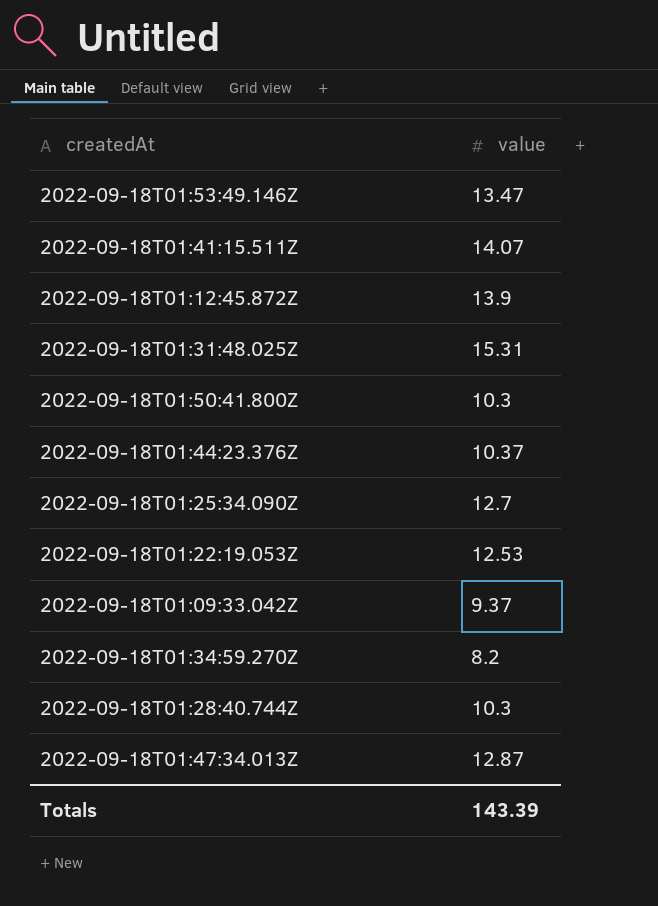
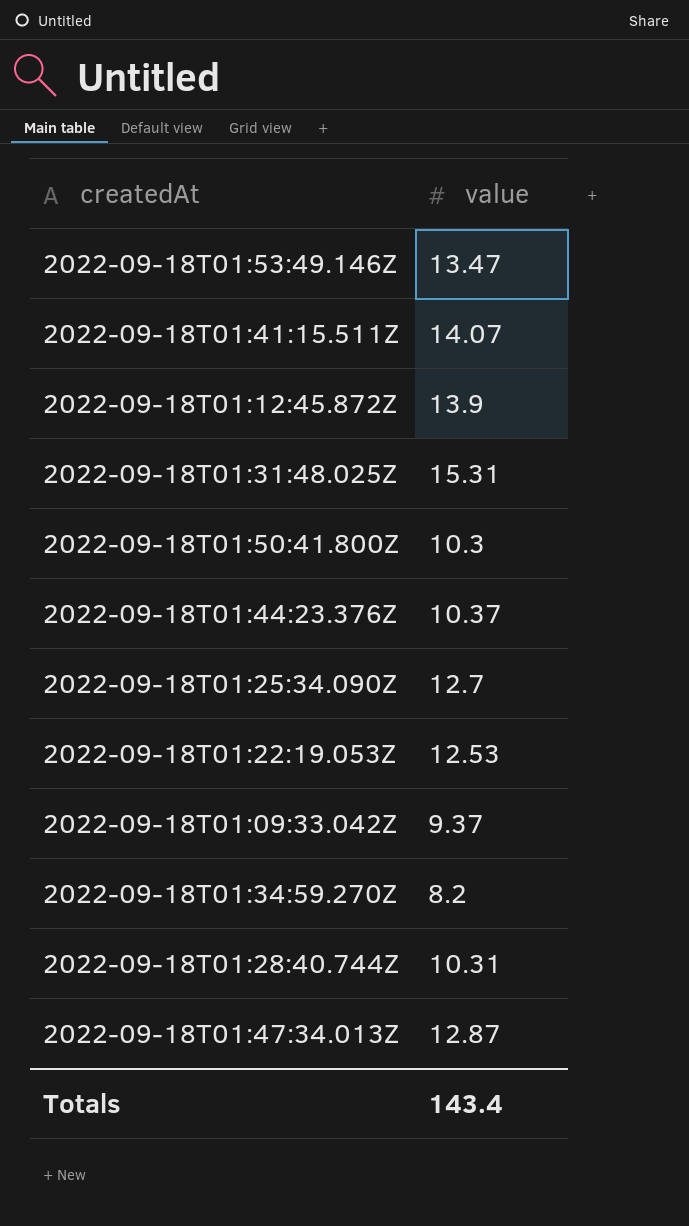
2022-09-18T01:28:40.744Z | value: 10.3 -> 10.31
Totals | value: 143.39 -> 143.4

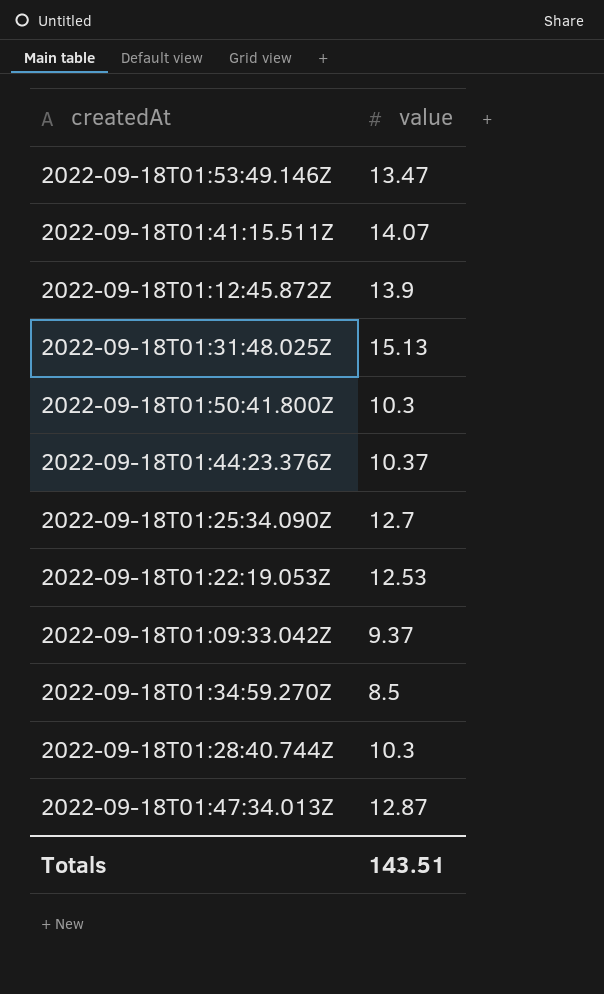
2022-09-18T01:31:48.025Z | value: 15.31 -> 15.13
2022-09-18T01:34:59.270Z | value: 8.2 -> 8.5
2022-09-18T01:28:40.744Z | value: 10.31 -> 10.3
Totals | value: 143.4 -> 143.51

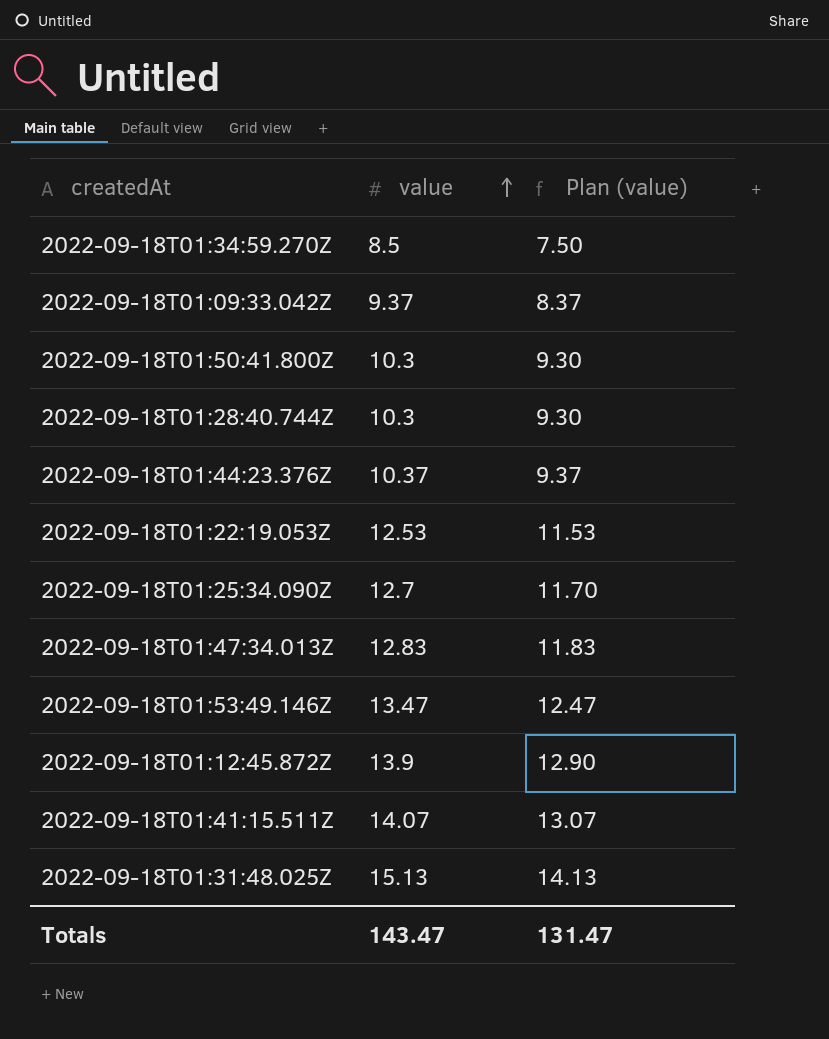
row order: none -> value ascending
column Plan (value) | formula: none -> [value] - 1
2022-09-18T01:47:34.013Z | value: 12.87 -> 12.83
Totals | value: 143.51 -> 143.47

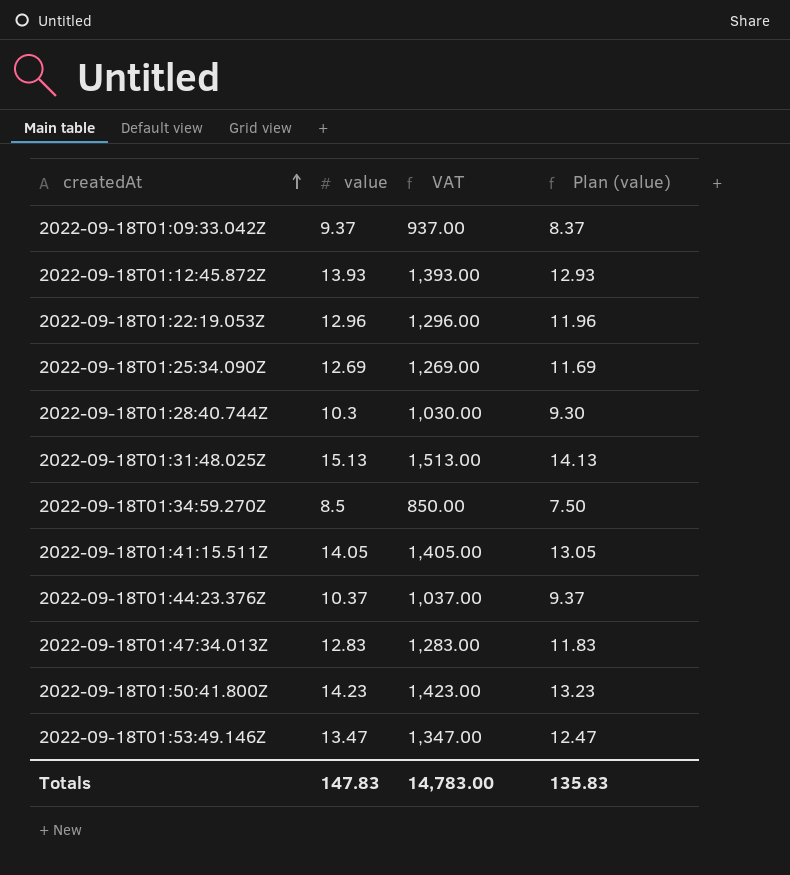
row order: value ascending -> createdAt ascending
column VAT | formula: none -> [value] * 100
2022-09-18T01:12:45.872Z | value: 13.9 -> 13.93
2022-09-18T01:12:45.872Z | Plan (value): 12.90 -> 12.93
2022-09-18T01:22:19.053Z | value: 12.53 -> 12.96
2022-09-18T01:22:19.053Z | Plan (value): 11.53 -> 11.96
2022-09-18T01:25:34.090Z | value: 12.7 -> 12.69
2022-09-18T01:25:34.090Z | Plan (value): 11.70 -> 11.69
2022-09-18T01:41:15.511Z | value: 14.07 -> 14.05
2022-09-18T01:41:15.511Z | Plan (value): 13.07 -> 13.05
2022-09-18T01:50:41.800Z | value: 10.3 -> 14.23
2022-09-18T01:50:41.800Z | Plan (value): 9.30 -> 13.23
Totals | value: 143.47 -> 147.83
Totals | Plan (value): 131.47 -> 135.83

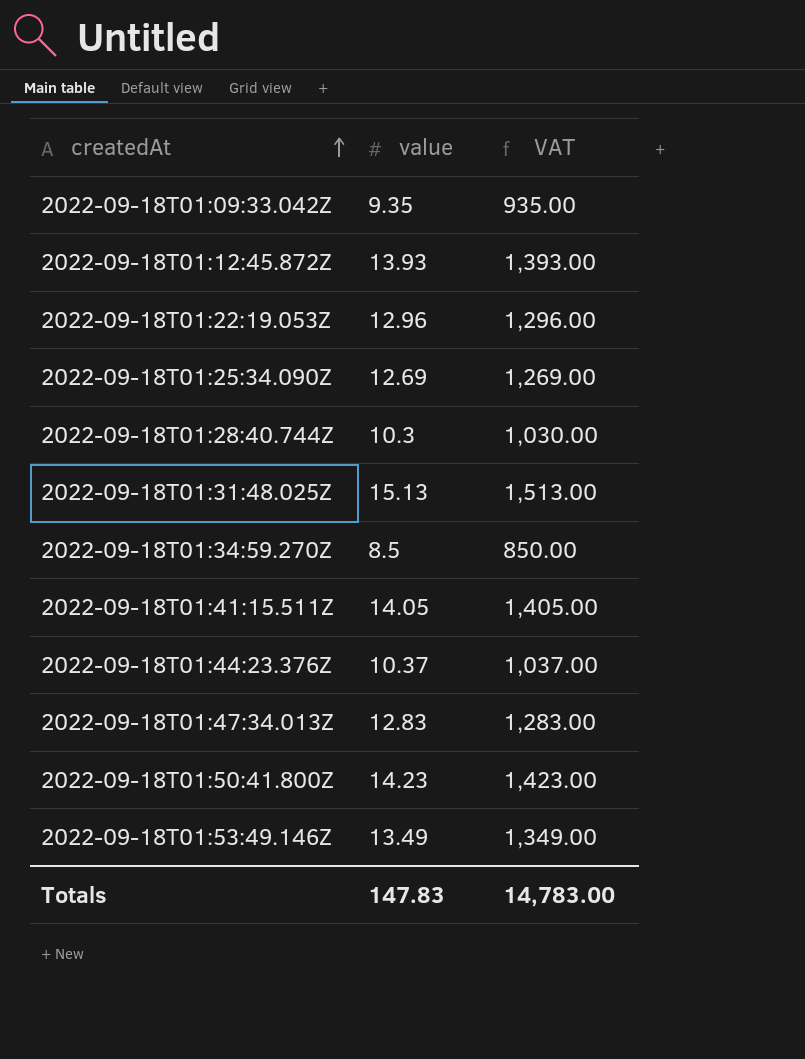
column Plan (value) | formula: [value] - 1 -> none
2022-09-18T01:09:33.042Z | value: 9.37 -> 9.35
2022-09-18T01:09:33.042Z | VAT: 937.00 -> 935.00
2022-09-18T01:53:49.146Z | value: 13.47 -> 13.49
2022-09-18T01:53:49.146Z | VAT: 1,347.00 -> 1,349.00

